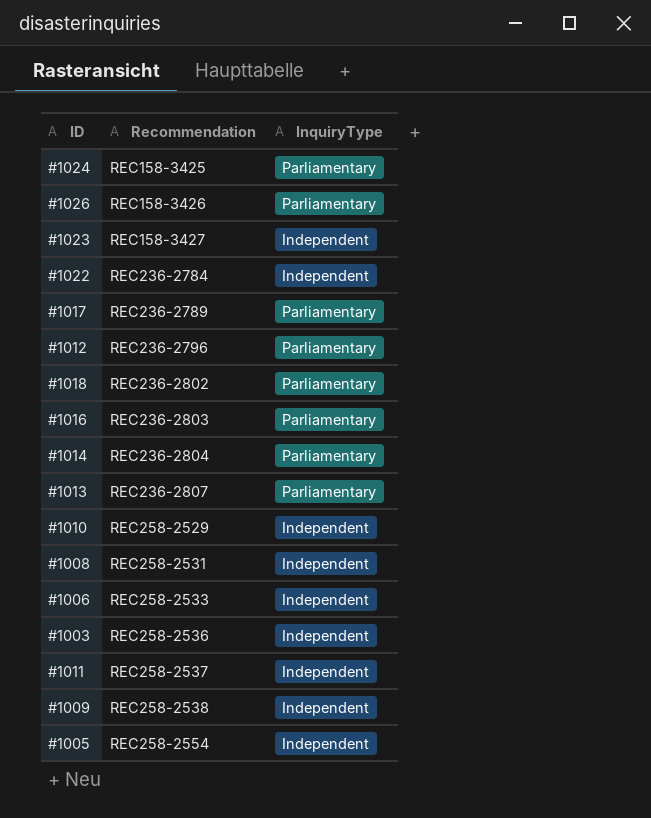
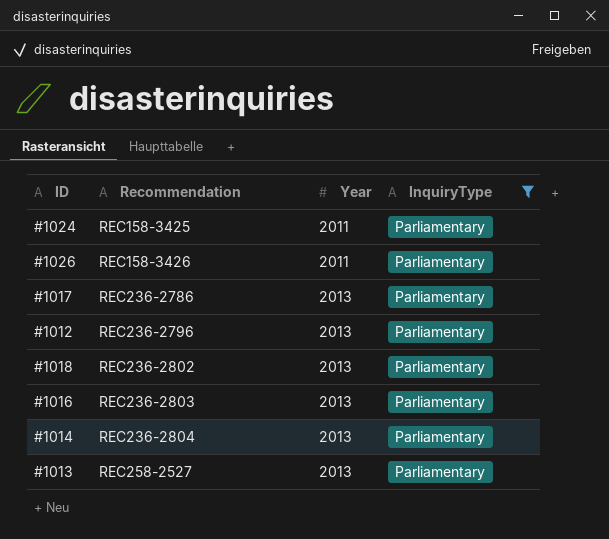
filter: none -> InquiryType = Parliamentary
column Year | position: none -> 3
#1017 | Recommendation: REC236-2789 -> REC236-2786
#1013 | Recommendation: REC236-2807 -> REC258-2527

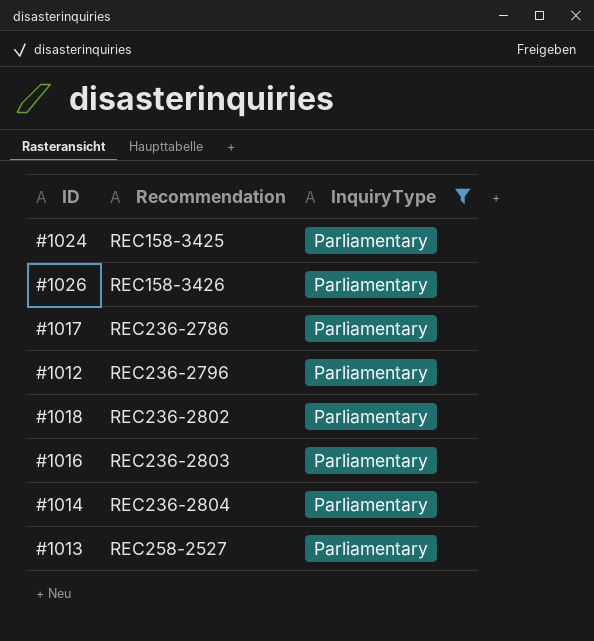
column Year | position: 3 -> none

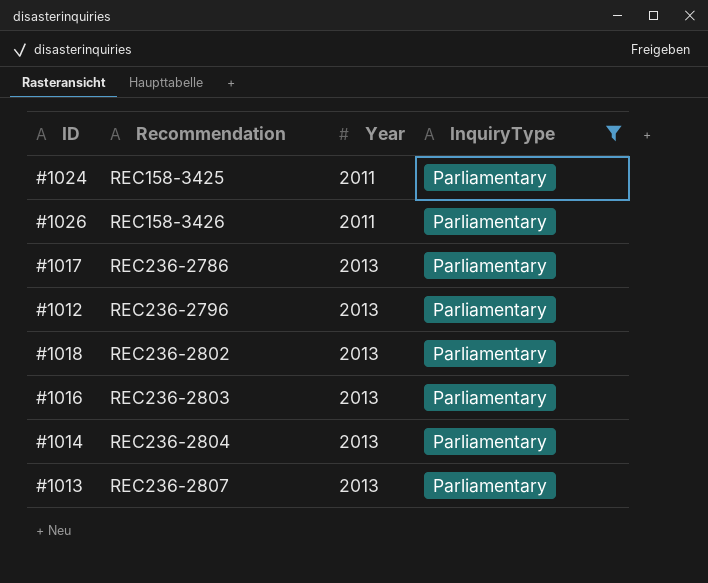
column Year | position: none -> 3
#1013 | Recommendation: REC258-2527 -> REC236-2807

